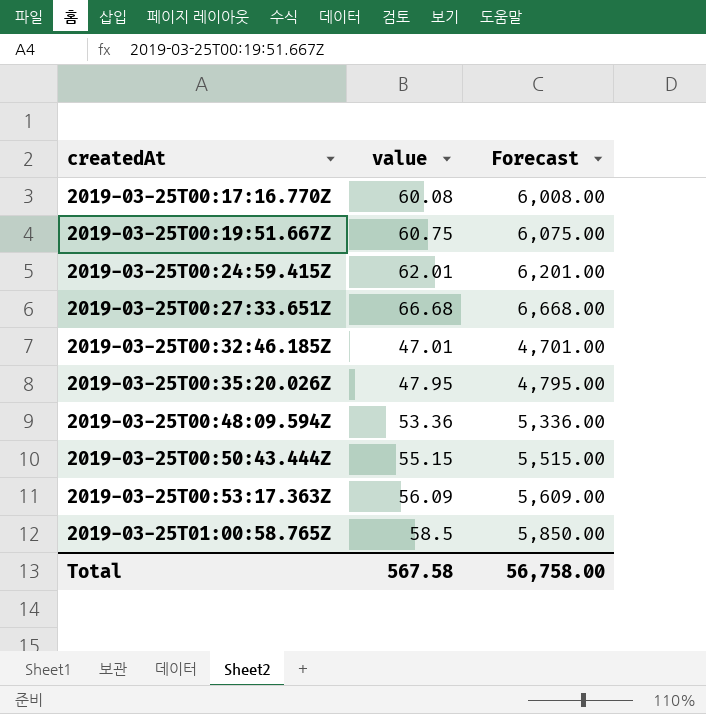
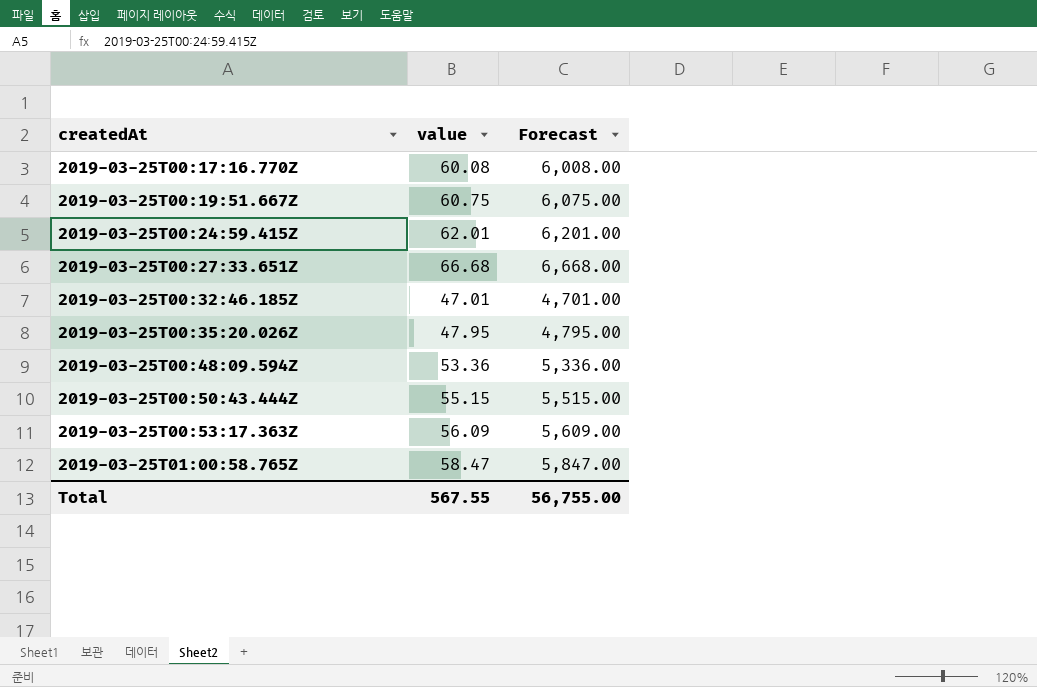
2019-03-25T01:00:58.765Z | value: 58.5 -> 58.47
2019-03-25T01:00:58.765Z | Forecast: 5,850.00 -> 5,847.00
Total | value: 567.58 -> 567.55
Total | Forecast: 56,758.00 -> 56,755.00

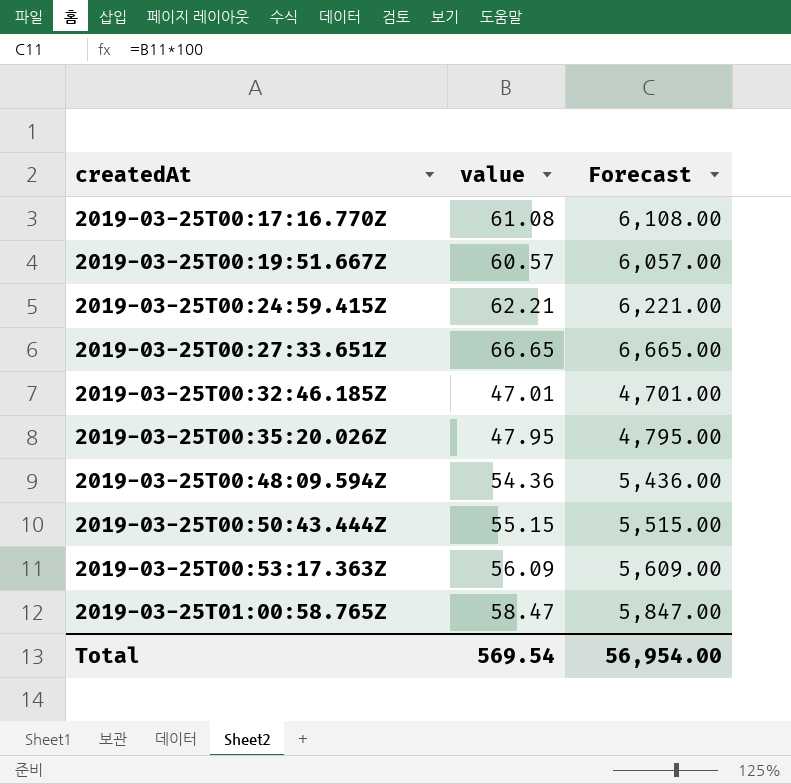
2019-03-25T00:17:16.770Z | value: 60.08 -> 61.08
2019-03-25T00:17:16.770Z | Forecast: 6,008.00 -> 6,108.00
2019-03-25T00:19:51.667Z | value: 60.75 -> 60.57
2019-03-25T00:19:51.667Z | Forecast: 6,075.00 -> 6,057.00
2019-03-25T00:24:59.415Z | value: 62.01 -> 62.21
2019-03-25T00:24:59.415Z | Forecast: 6,201.00 -> 6,221.00
2019-03-25T00:27:33.651Z | value: 66.68 -> 66.65
2019-03-25T00:27:33.651Z | Forecast: 6,668.00 -> 6,665.00
2019-03-25T00:48:09.594Z | value: 53.36 -> 54.36
2019-03-25T00:48:09.594Z | Forecast: 5,336.00 -> 5,436.00
Total | value: 567.55 -> 569.54
Total | Forecast: 56,755.00 -> 56,954.00

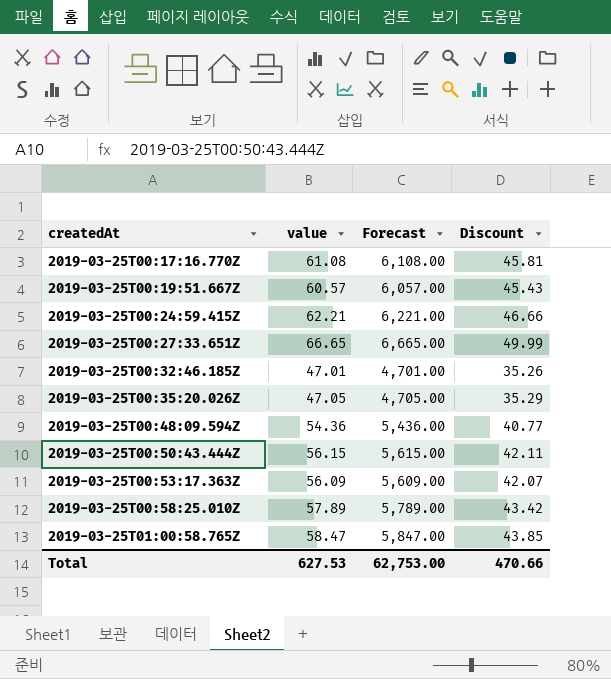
column Discount | formula: none -> [value] * 0.75
2019-03-25T00:35:20.026Z | value: 47.95 -> 47.05
2019-03-25T00:35:20.026Z | Forecast: 4,795.00 -> 4,705.00
2019-03-25T00:50:43.444Z | value: 55.15 -> 56.15
2019-03-25T00:50:43.444Z | Forecast: 5,515.00 -> 5,615.00
row 2019-03-25T00:58:25.010Z: none -> 57.89 | 5,789.00 | 43.42
Total | value: 569.54 -> 627.53
Total | Forecast: 56,954.00 -> 62,753.00

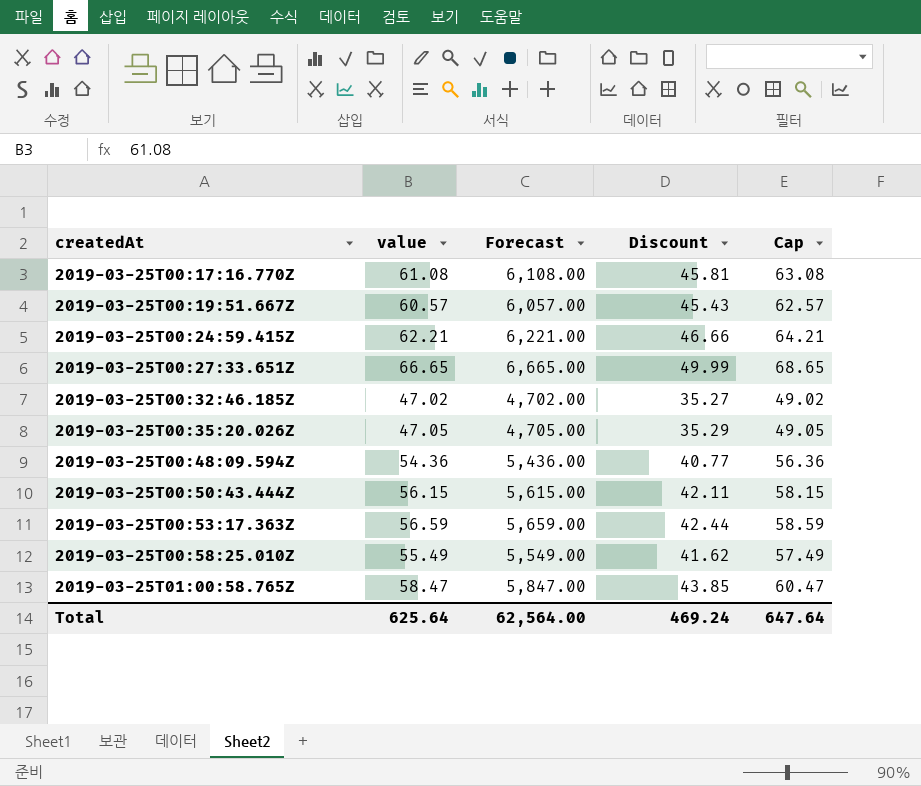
column Cap | formula: none -> [value] + 2
2019-03-25T00:32:46.185Z | value: 47.01 -> 47.02
2019-03-25T00:32:46.185Z | Forecast: 4,701.00 -> 4,702.00
2019-03-25T00:32:46.185Z | Discount: 35.26 -> 35.27
2019-03-25T00:53:17.363Z | value: 56.09 -> 56.59
2019-03-25T00:53:17.363Z | Forecast: 5,609.00 -> 5,659.00
2019-03-25T00:53:17.363Z | Discount: 42.07 -> 42.44
2019-03-25T00:58:25.010Z | value: 57.89 -> 55.49
2019-03-25T00:58:25.010Z | Forecast: 5,789.00 -> 5,549.00
2019-03-25T00:58:25.010Z | Discount: 43.42 -> 41.62
Total | value: 627.53 -> 625.64
Total | Forecast: 62,753.00 -> 62,564.00
Total | Discount: 470.66 -> 469.24

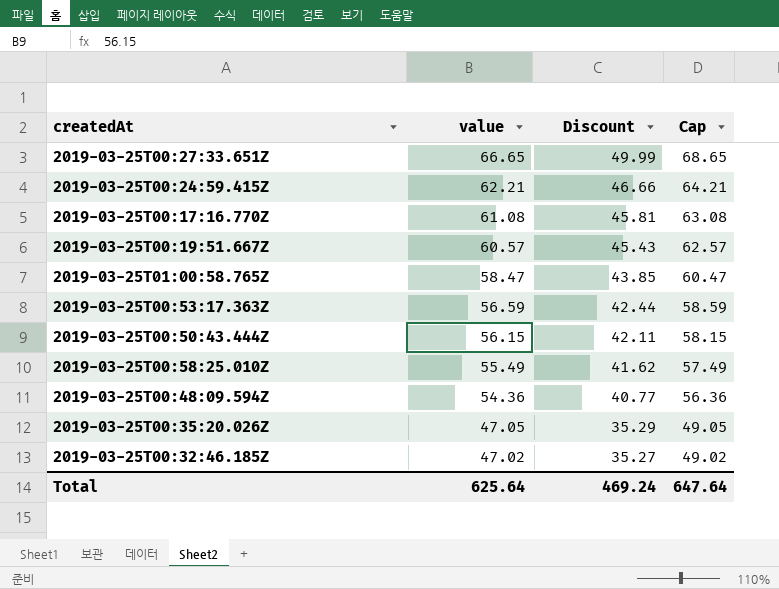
row order: createdAt ascending -> value descending
column Forecast | formula: [value] * 100 -> none

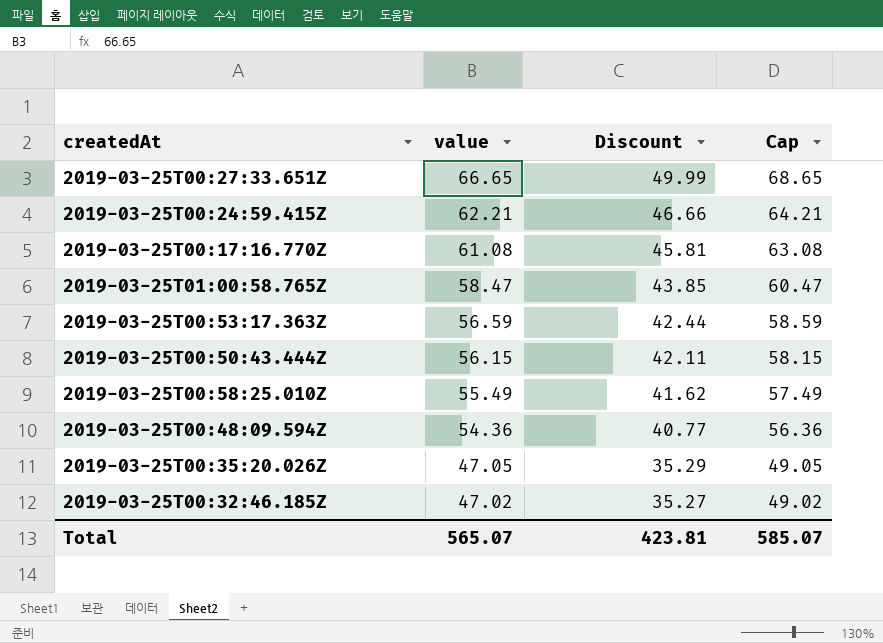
row 2019-03-25T00:19:51.667Z: 60.57 | 45.43 | 62.57 -> none
Total | value: 625.64 -> 565.07
Total | Discount: 469.24 -> 423.81
Total | Cap: 647.64 -> 585.07

